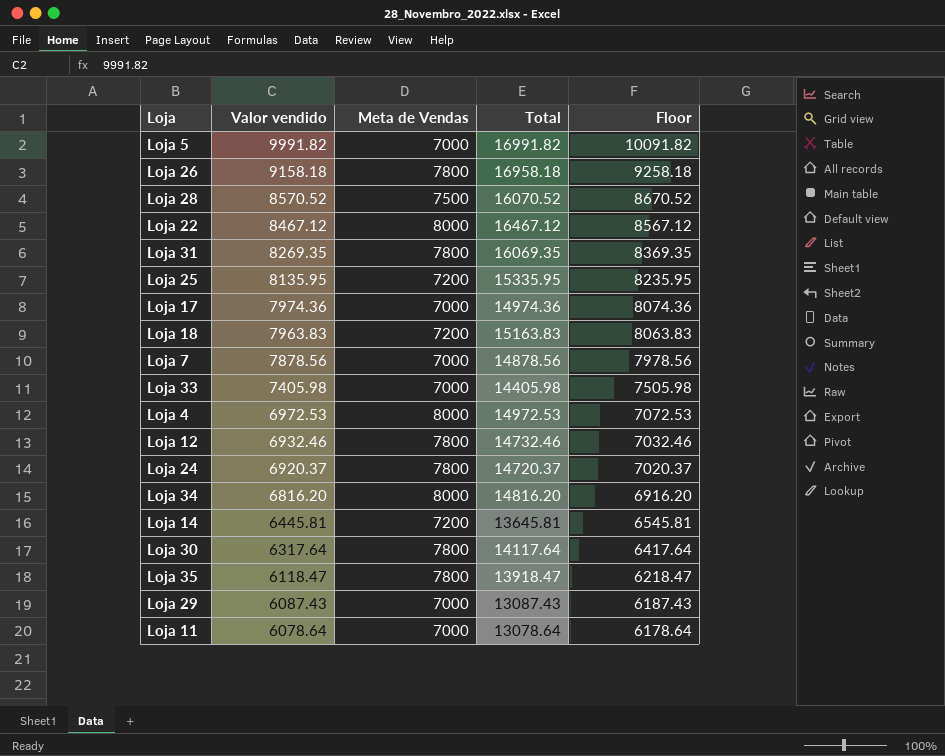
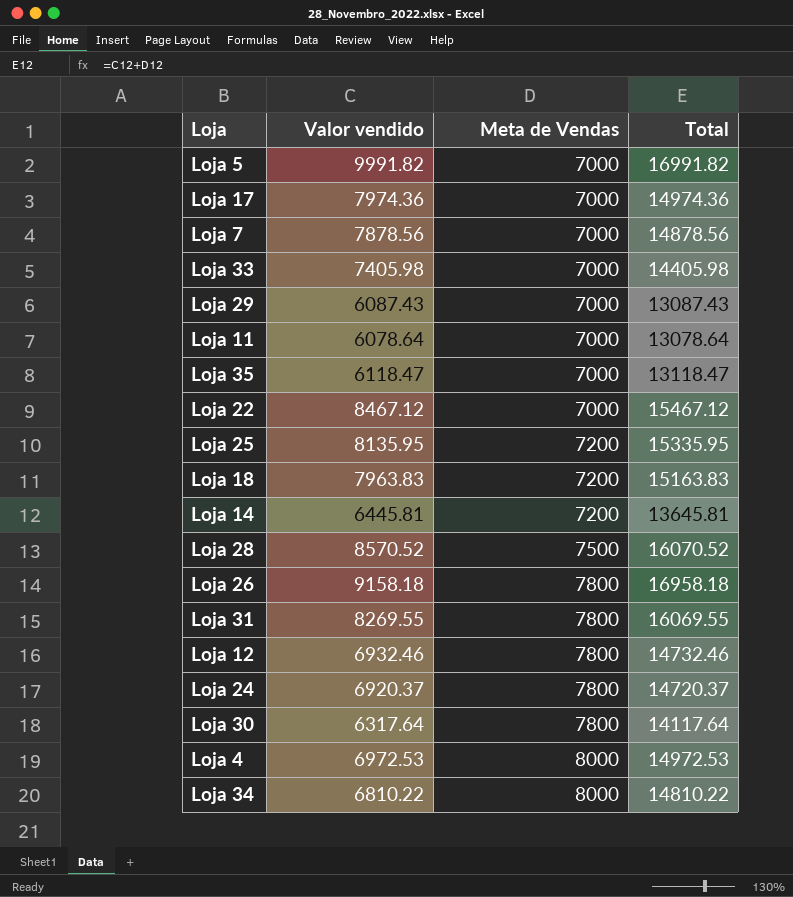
row order: Valor vendido descending -> Meta de Vendas ascending
column Floor | formula: [Valor vendido] + 100 -> none
Loja 35 | Meta de Vendas: 7800 -> 7000
Loja 35 | Total: 13918.47 -> 13118.47
Loja 22 | Meta de Vendas: 8000 -> 7000
Loja 22 | Total: 16467.12 -> 15467.12
Loja 31 | Valor vendido: 8269.35 -> 8269.55
Loja 31 | Total: 16069.35 -> 16069.55
Loja 34 | Valor vendido: 6816.20 -> 6810.22
Loja 34 | Total: 14816.20 -> 14810.22

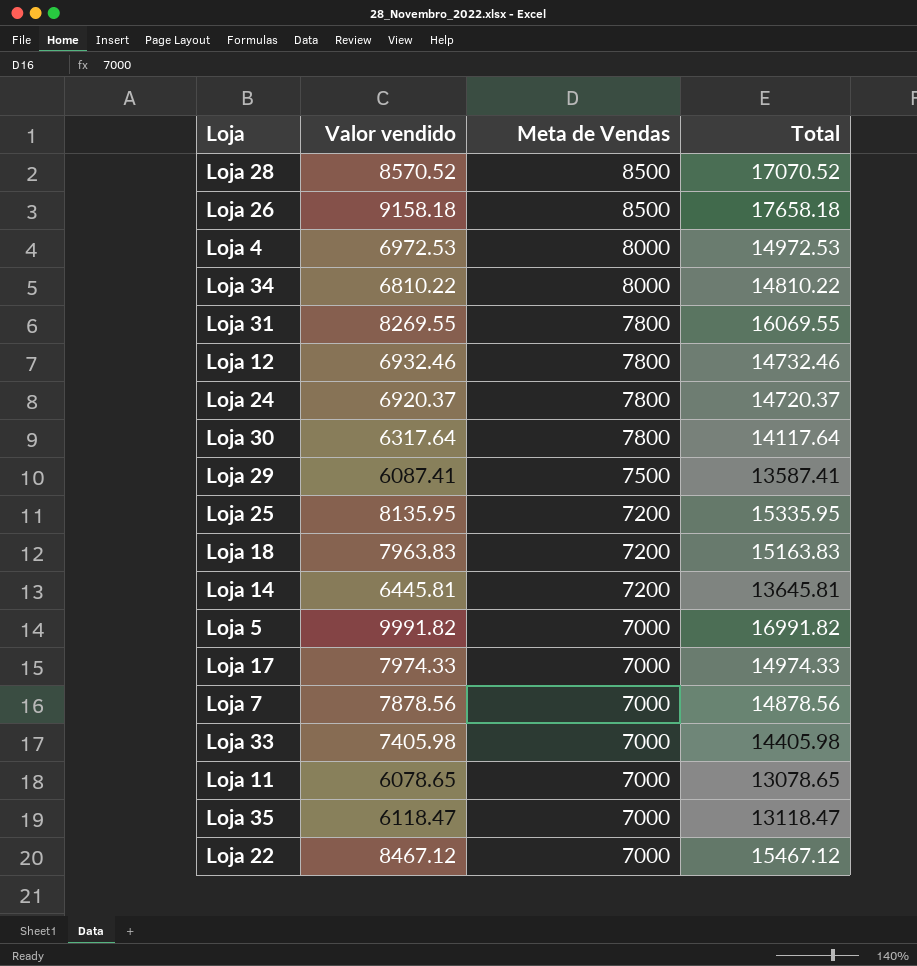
row order: Meta de Vendas ascending -> Meta de Vendas descending
Loja 28 | Meta de Vendas: 7500 -> 8500
Loja 28 | Total: 16070.52 -> 17070.52
Loja 26 | Meta de Vendas: 7800 -> 8500
Loja 26 | Total: 16958.18 -> 17658.18
Loja 29 | Valor vendido: 6087.43 -> 6087.41
Loja 29 | Meta de Vendas: 7000 -> 7500
Loja 29 | Total: 13087.43 -> 13587.41
Loja 17 | Valor vendido: 7974.36 -> 7974.33
Loja 17 | Total: 14974.36 -> 14974.33
Loja 11 | Valor vendido: 6078.64 -> 6078.65
Loja 11 | Total: 13078.64 -> 13078.65

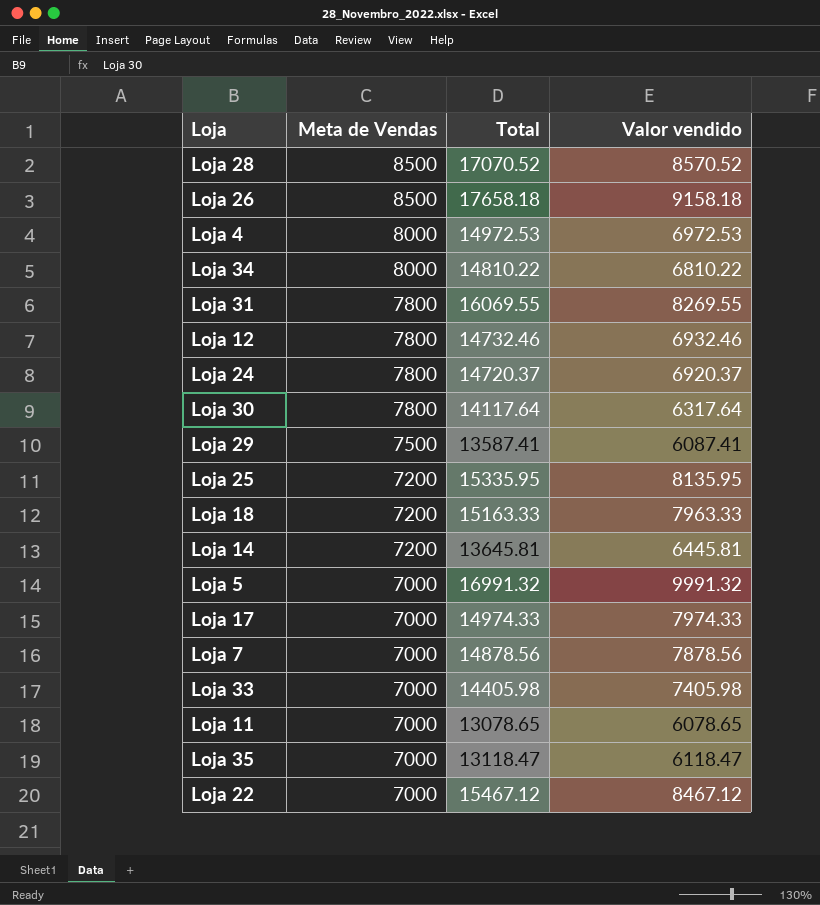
column Valor vendido | position: 2 -> 4
Loja 18 | Total: 15163.83 -> 15163.33
Loja 18 | Valor vendido: 7963.83 -> 7963.33
Loja 5 | Total: 16991.82 -> 16991.32
Loja 5 | Valor vendido: 9991.82 -> 9991.32

